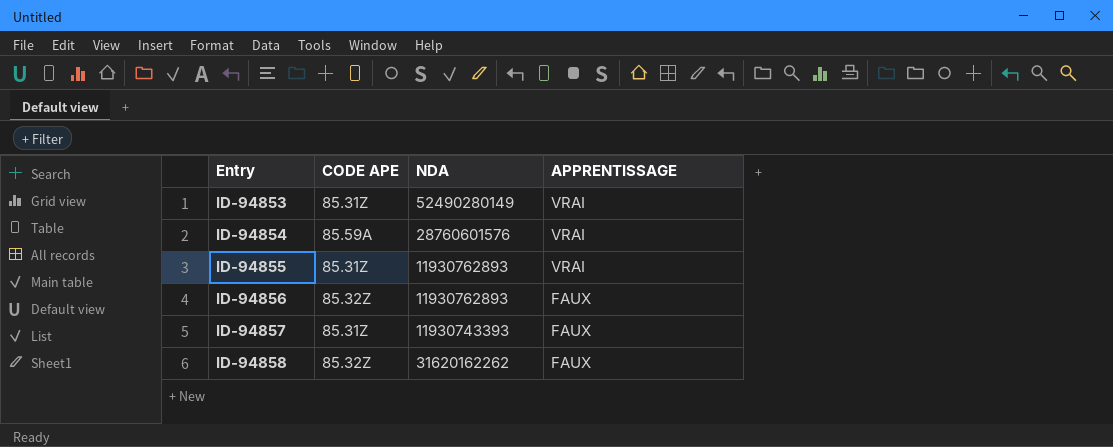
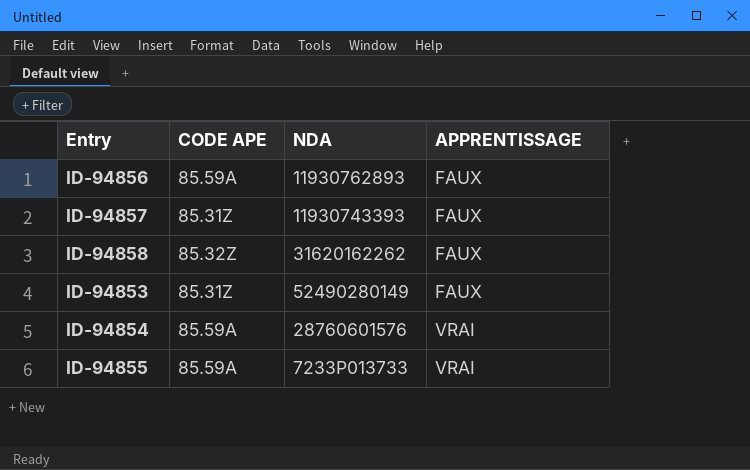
row order: Entry ascending -> APPRENTISSAGE ascending
ID-94856 | CODE APE: 85.32Z -> 85.59A
ID-94853 | APPRENTISSAGE: VRAI -> FAUX
ID-94855 | CODE APE: 85.31Z -> 85.59A
ID-94855 | NDA: 11930762893 -> 7233P013733

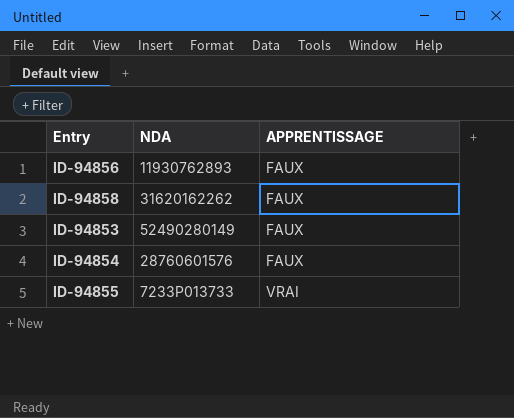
column CODE APE | position: 2 -> none
row ID-94857: 85.31Z | 11930743393 | FAUX -> none
ID-94854 | APPRENTISSAGE: VRAI -> FAUX

